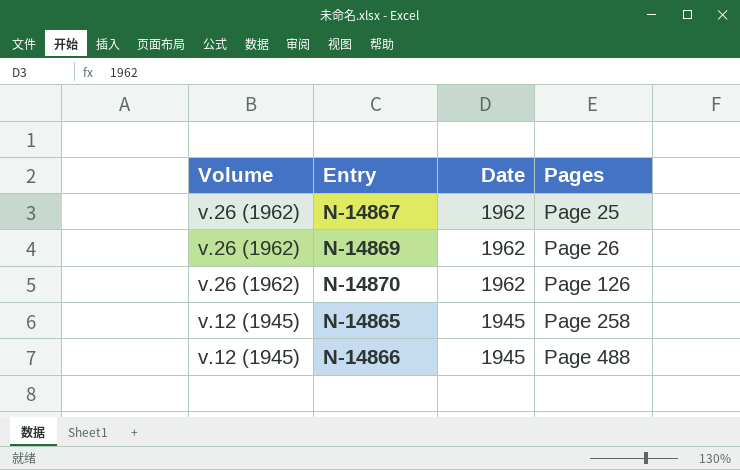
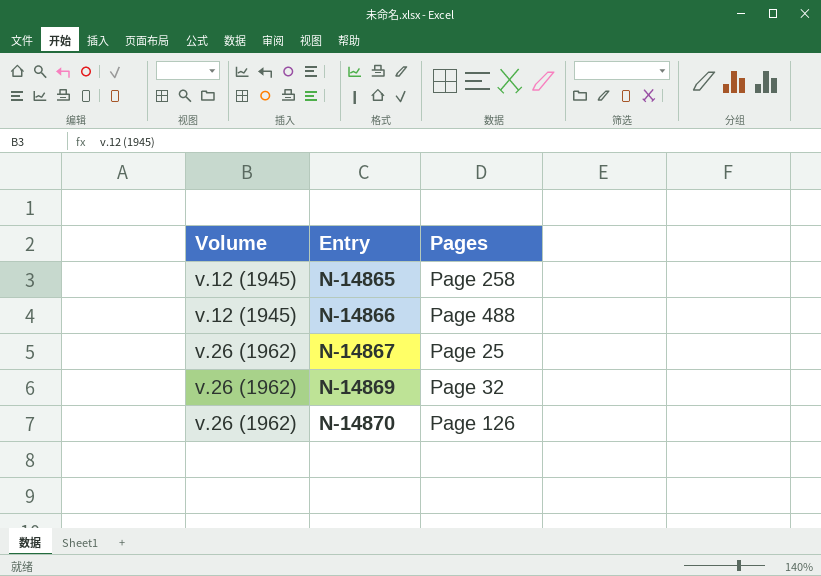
row order: Volume descending -> Volume ascending
column Date | position: 3 -> none
N-14869 | Pages: Page 26 -> Page 32

